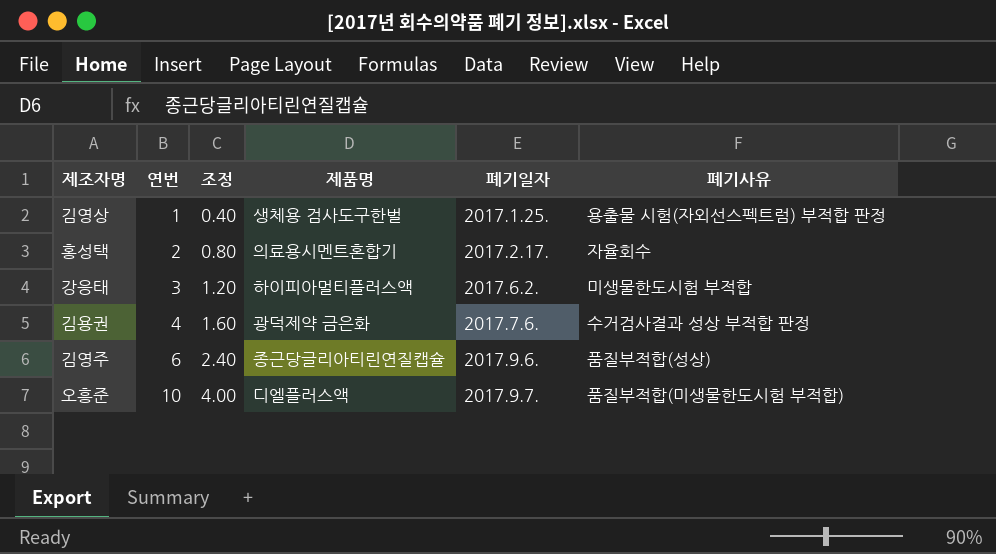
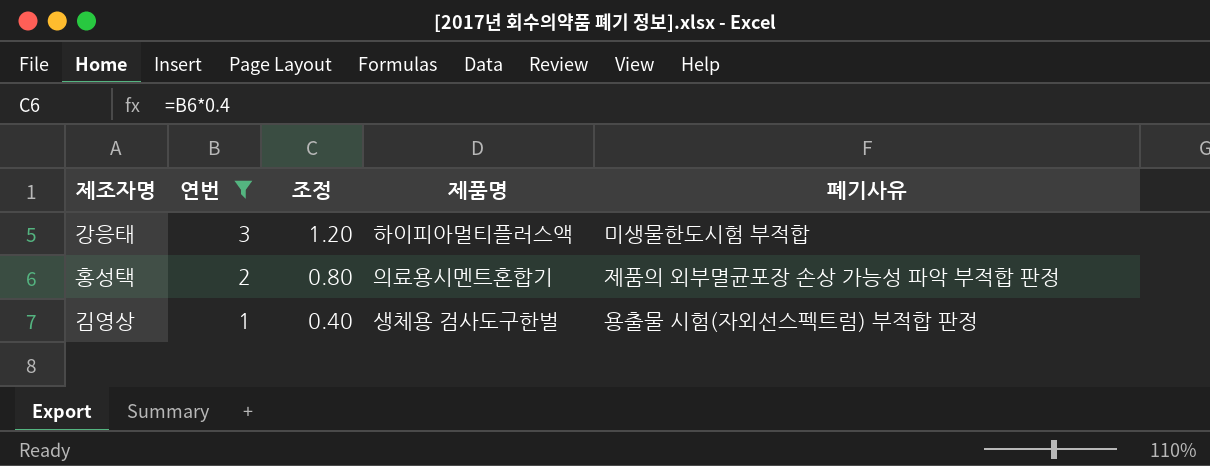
filter: none -> 연번 <= 3
row order: 연번 ascending -> 연번 descending
column 폐기일자 | position: 5 -> none
홍성택 | 폐기사유: 자율회수 -> 제품의 외부멸균포장 손상 가능성 파악 부적합 판정

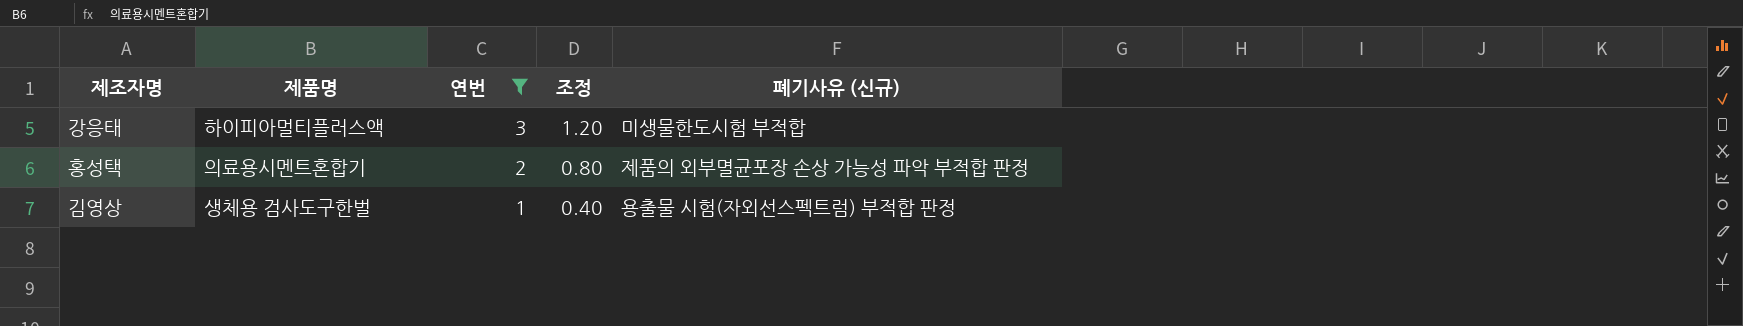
column 제품명 | position: 4 -> 2
column name: 폐기사유 -> 폐기사유 (신규)

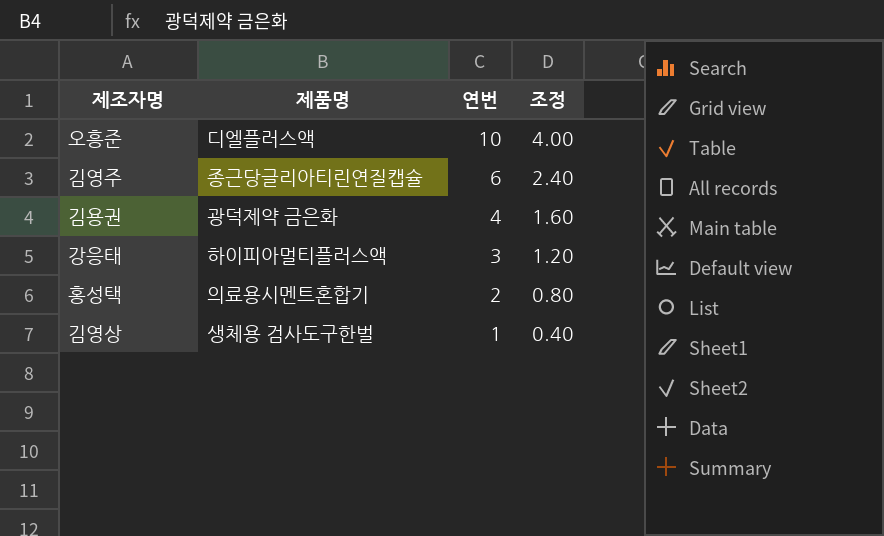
filter: 연번 <= 3 -> none
column 폐기사유 (신규) | position: 5 -> none

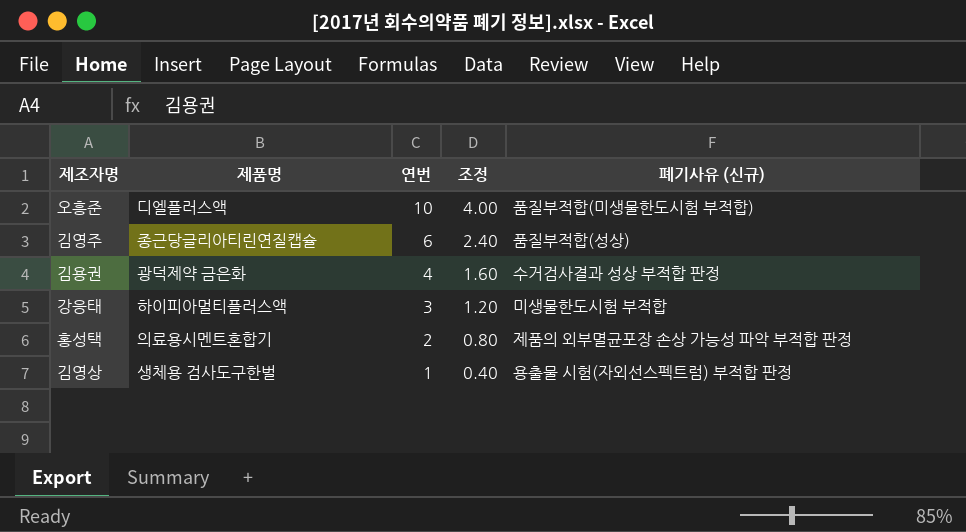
column 폐기사유 (신규) | position: none -> 5

